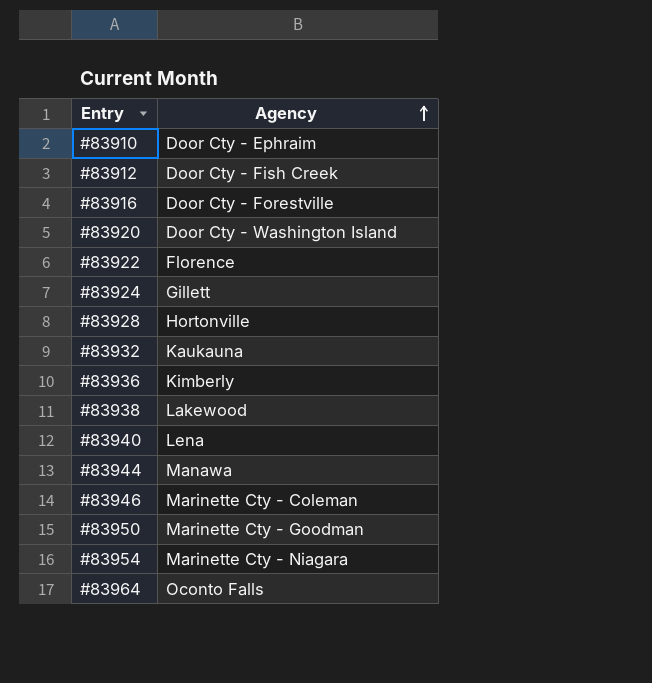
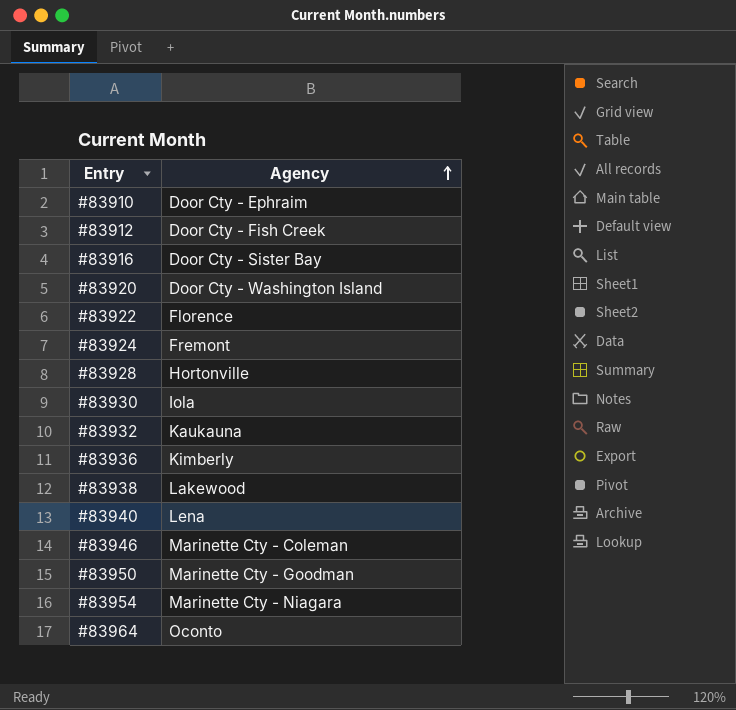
row #83944: Manawa -> none
#83916 | Agency: Door Cty - Forestville -> Door Cty - Sister Bay
#83924 | Agency: Gillett -> Fremont
row #83930: none -> Iola
#83964 | Agency: Oconto Falls -> Oconto

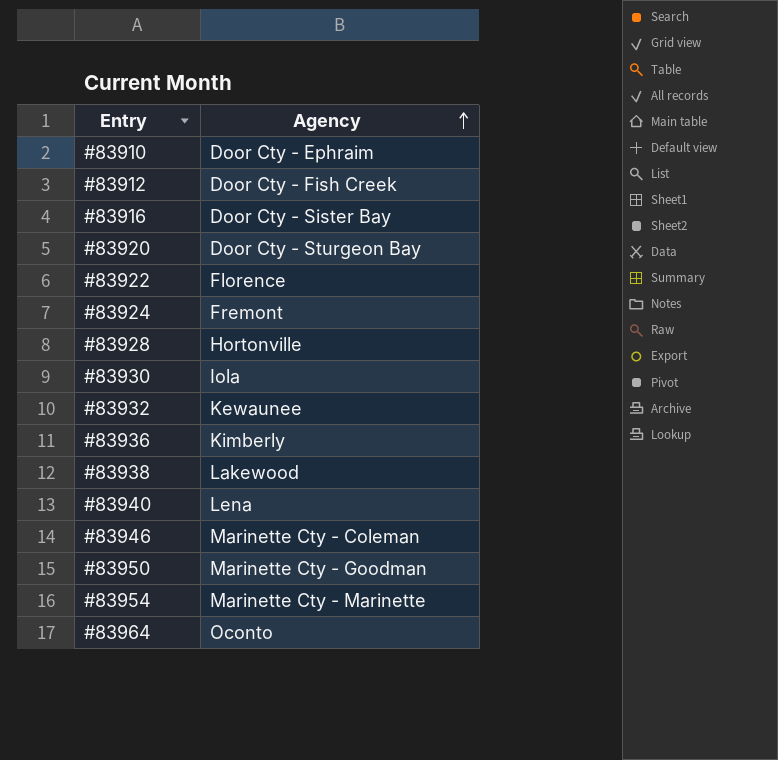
#83920 | Agency: Door Cty - Washington Island -> Door Cty - Sturgeon Bay
#83932 | Agency: Kaukauna -> Kewaunee
#83954 | Agency: Marinette Cty - Niagara -> Marinette Cty - Marinette

